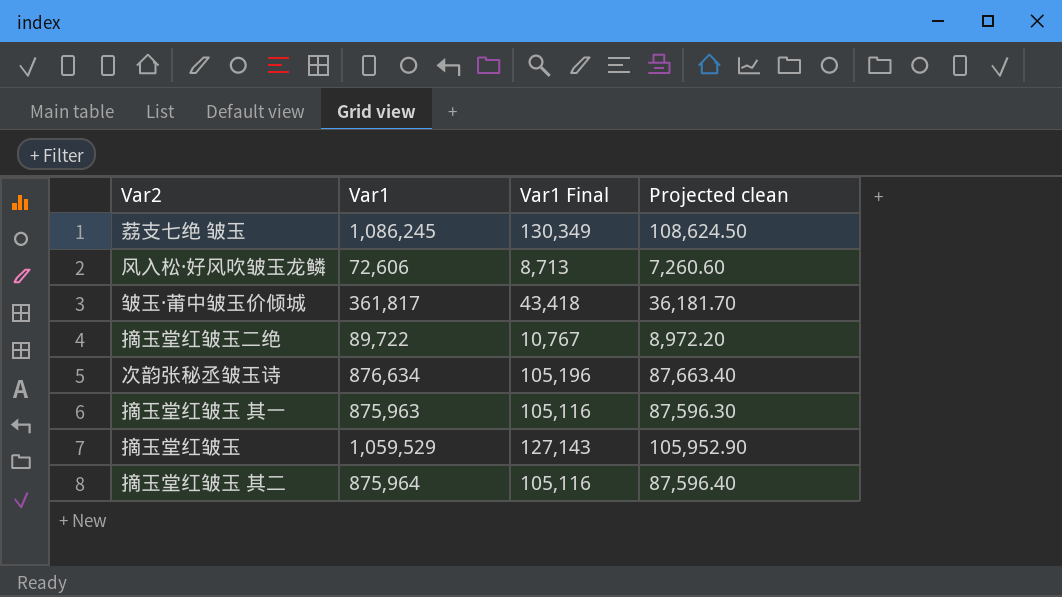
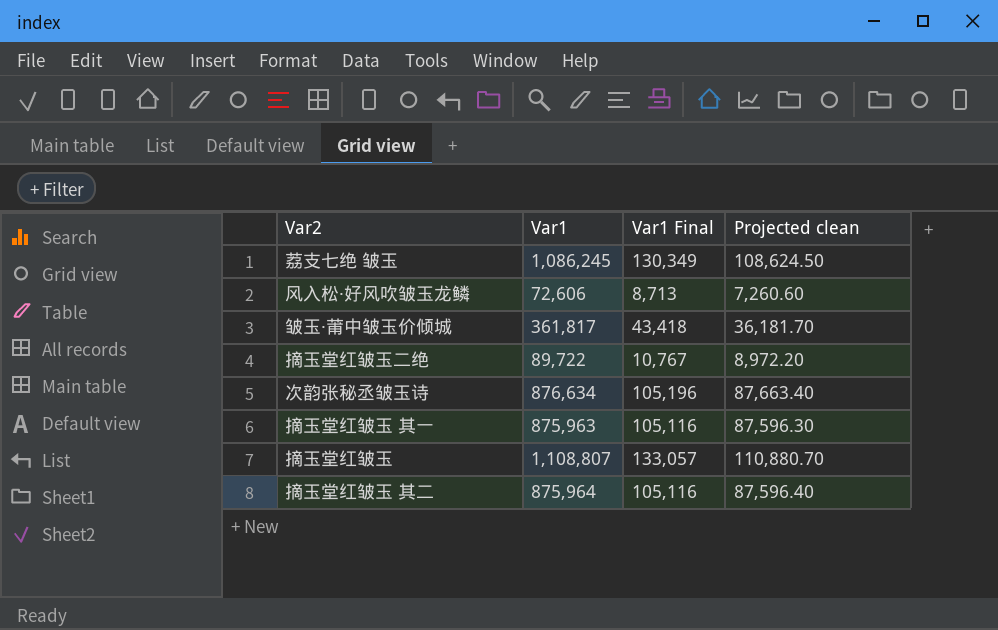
摘玉堂红皱玉 | Var1: 1,059,529 -> 1,108,807
摘玉堂红皱玉 | Var1 Final: 127,143 -> 133,057
摘玉堂红皱玉 | Projected clean: 105,952.90 -> 110,880.70

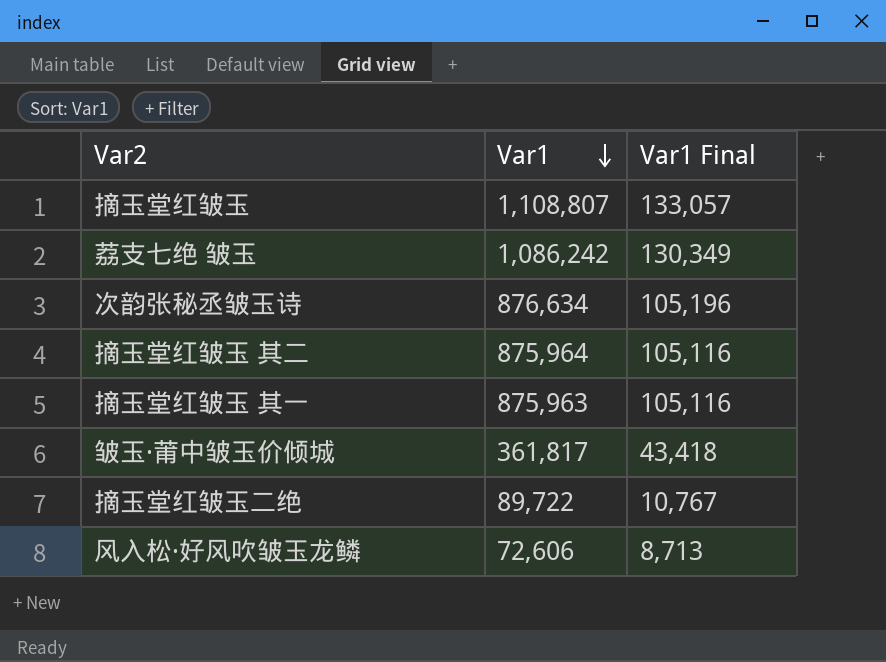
row order: none -> Var1 descending
column Projected clean | formula: [Var1] * 0.1 -> none
荔支七绝 皱玉 | Var1: 1,086,245 -> 1,086,242

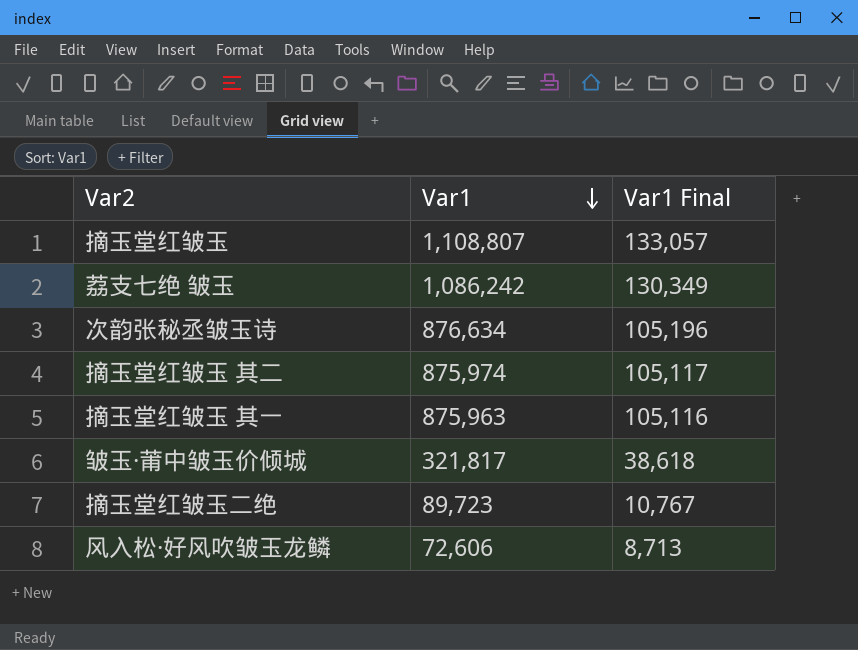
摘玉堂红皱玉 其二 | Var1: 875,964 -> 875,974
摘玉堂红皱玉 其二 | Var1 Final: 105,116 -> 105,117
皱玉·莆中皱玉价倾城 | Var1: 361,817 -> 321,817
皱玉·莆中皱玉价倾城 | Var1 Final: 43,418 -> 38,618
摘玉堂红皱玉二绝 | Var1: 89,722 -> 89,723

